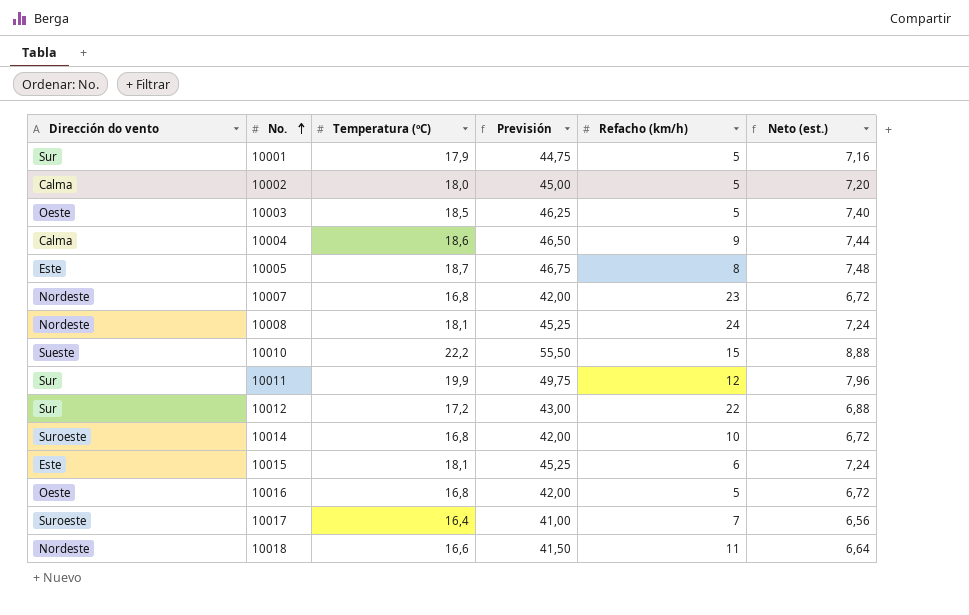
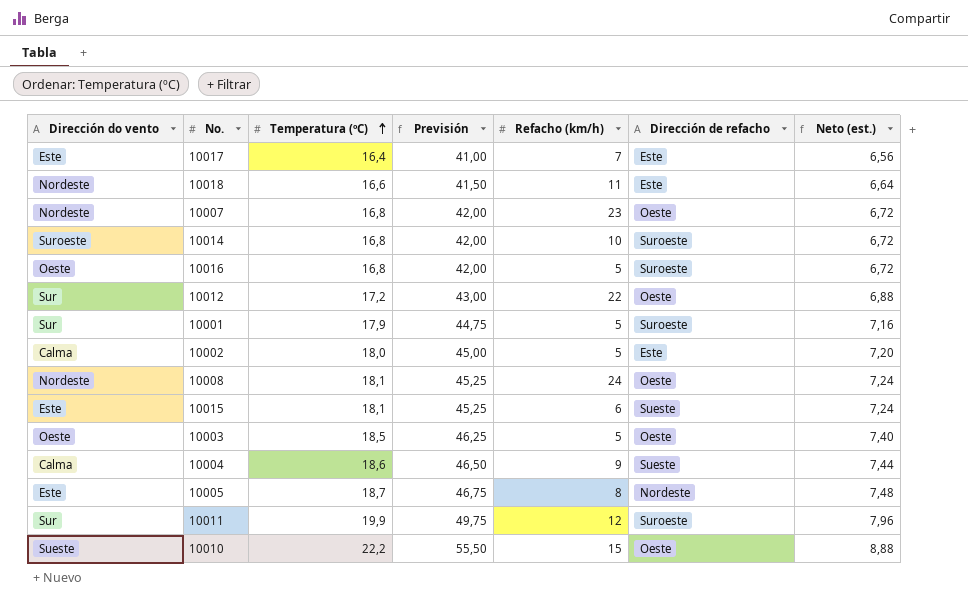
row order: No. ascending -> Temperatura (ºC) ascending
column Dirección de refacho | position: none -> 6
10017 | Dirección do vento: Suroeste -> Este

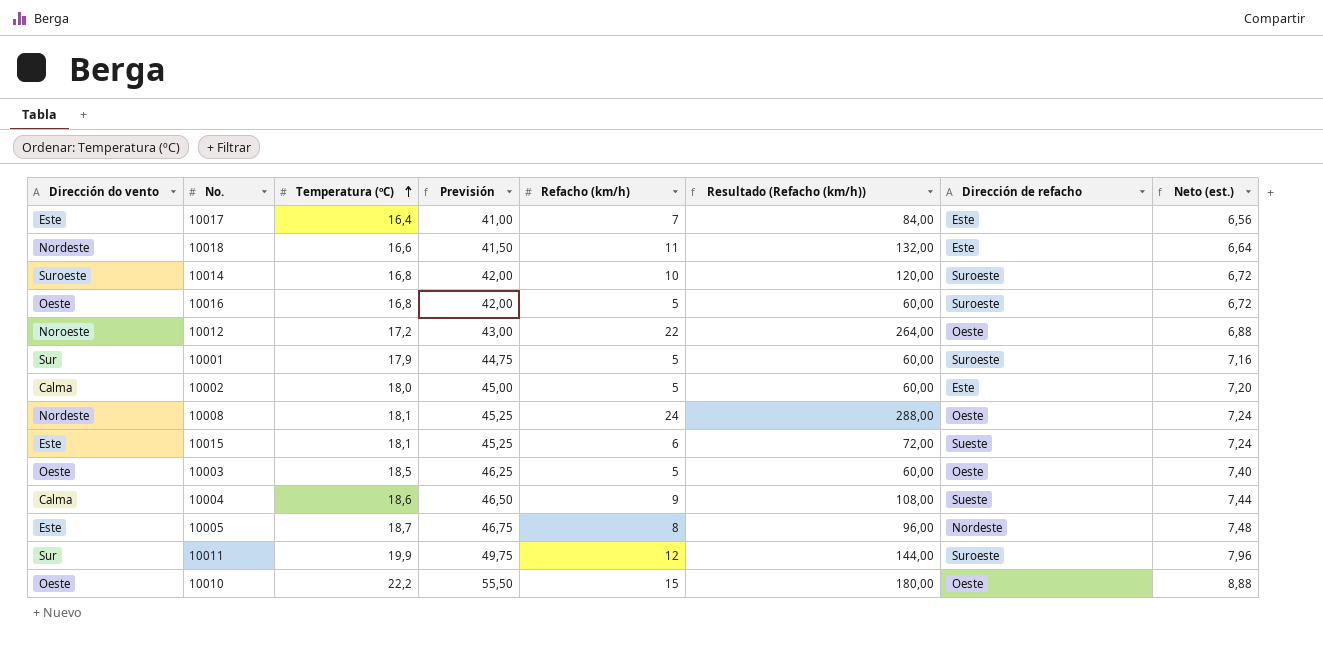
column Resultado (Refacho (km/h)) | formula: none -> [Refacho (km/h)] * 12
row 10007: Nordeste | 16,8 | 42,00 | 23 | Oeste | 6,72 -> none
10012 | Dirección do vento: Sur -> Noroeste
10010 | Dirección do vento: Sueste -> Oeste

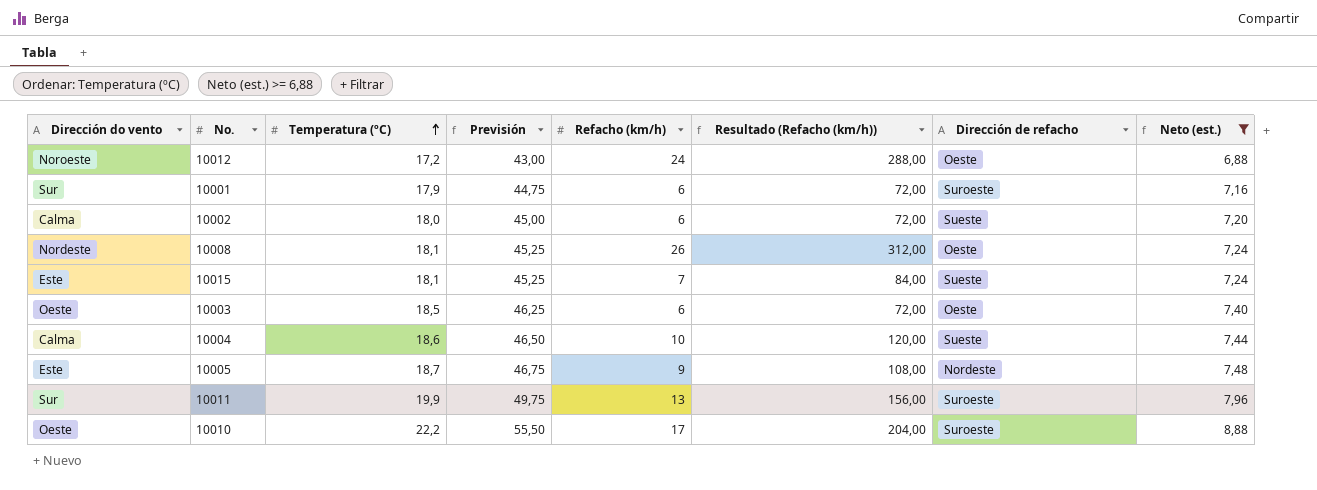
filter: none -> Neto (est.) >= 6,88
10012 | Refacho (km/h): 22 -> 24
10012 | Resultado (Refacho (km/h)): 264,00 -> 288,00
10001 | Refacho (km/h): 5 -> 6
10001 | Resultado (Refacho (km/h)): 60,00 -> 72,00
10002 | Refacho (km/h): 5 -> 6
10002 | Resultado (Refacho (km/h)): 60,00 -> 72,00
10002 | Dirección de refacho: Este -> Sueste
10008 | Refacho (km/h): 24 -> 26
10008 | Resultado (Refacho (km/h)): 288,00 -> 312,00
10015 | Refacho (km/h): 6 -> 7
10015 | Resultado (Refacho (km/h)): 72,00 -> 84,00
10003 | Refacho (km/h): 5 -> 6
10003 | Resultado (Refacho (km/h)): 60,00 -> 72,00
10004 | Refacho (km/h): 9 -> 10
10004 | Resultado (Refacho (km/h)): 108,00 -> 120,00
10005 | Refacho (km/h): 8 -> 9
10005 | Resultado (Refacho (km/h)): 96,00 -> 108,00
10011 | Refacho (km/h): 12 -> 13
10011 | Resultado (Refacho (km/h)): 144,00 -> 156,00
10010 | Refacho (km/h): 15 -> 17
10010 | Resultado (Refacho (km/h)): 180,00 -> 204,00
10010 | Dirección de refacho: Oeste -> Suroeste

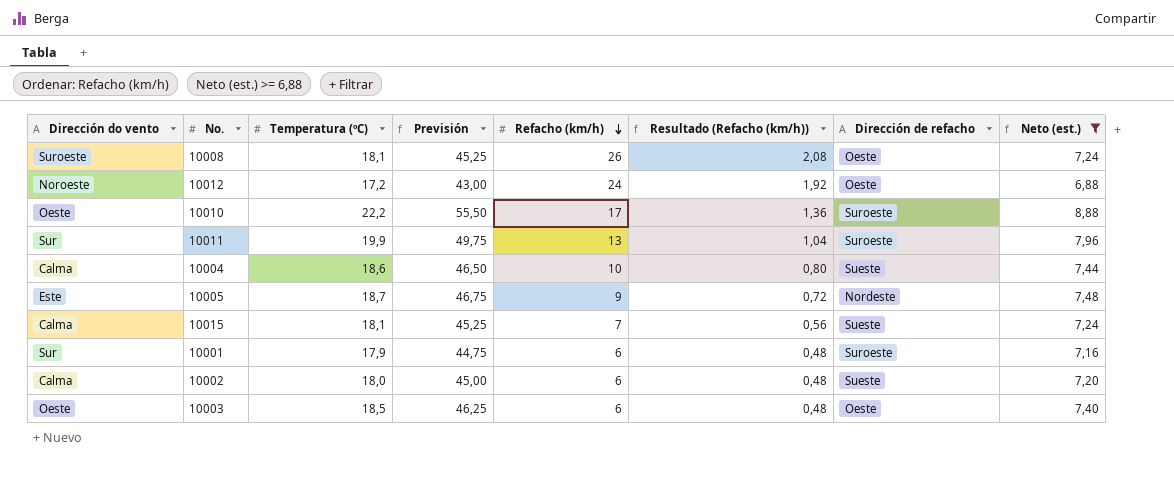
row order: Temperatura (ºC) ascending -> Refacho (km/h) descending
column Resultado (Refacho (km/h)) | formula: [Refacho (km/h)] * 12 -> [Refacho (km/h)] * 0,08
10008 | Dirección do vento: Nordeste -> Suroeste
10015 | Dirección do vento: Este -> Calma

